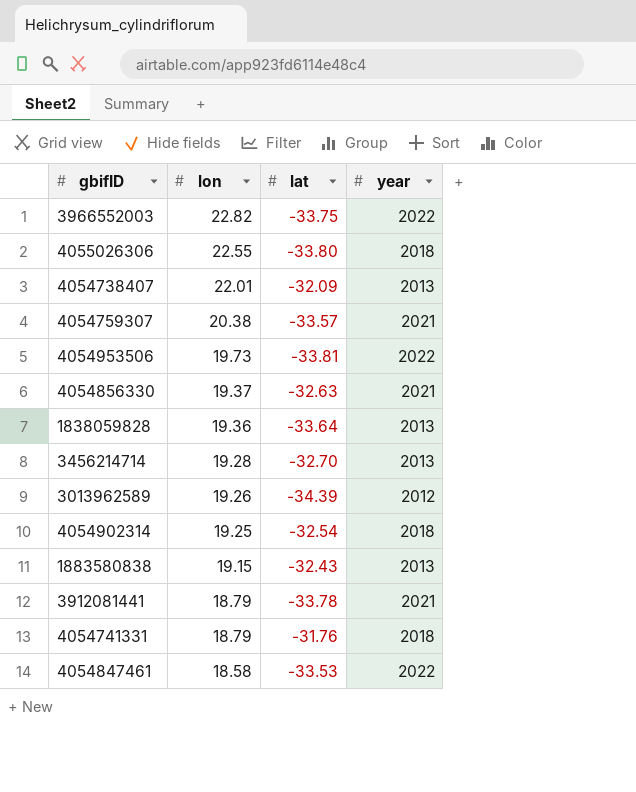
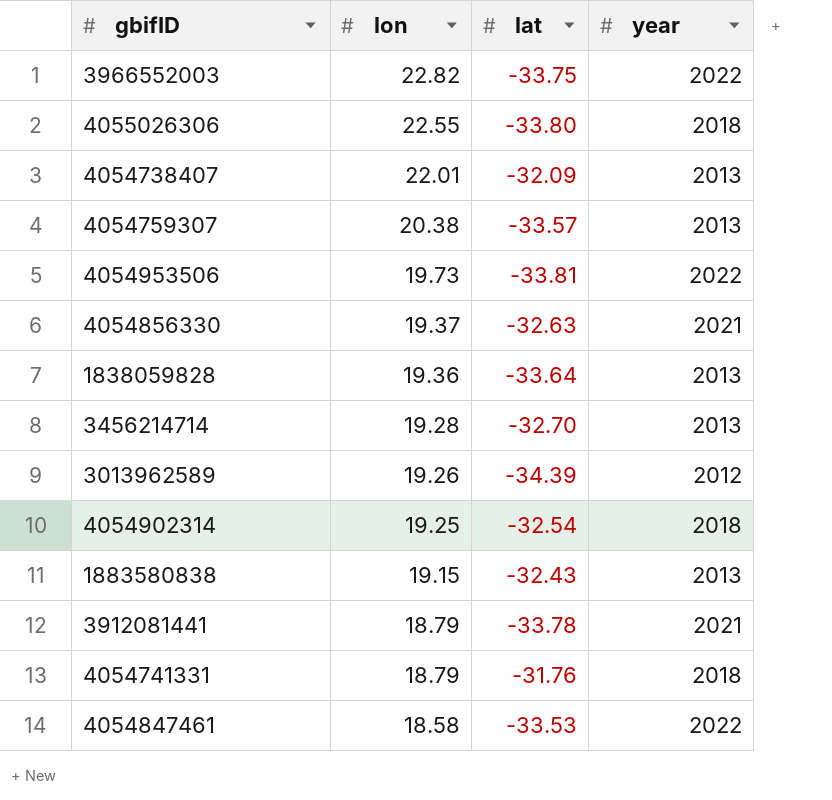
4054759307 | year: 2021 -> 2013

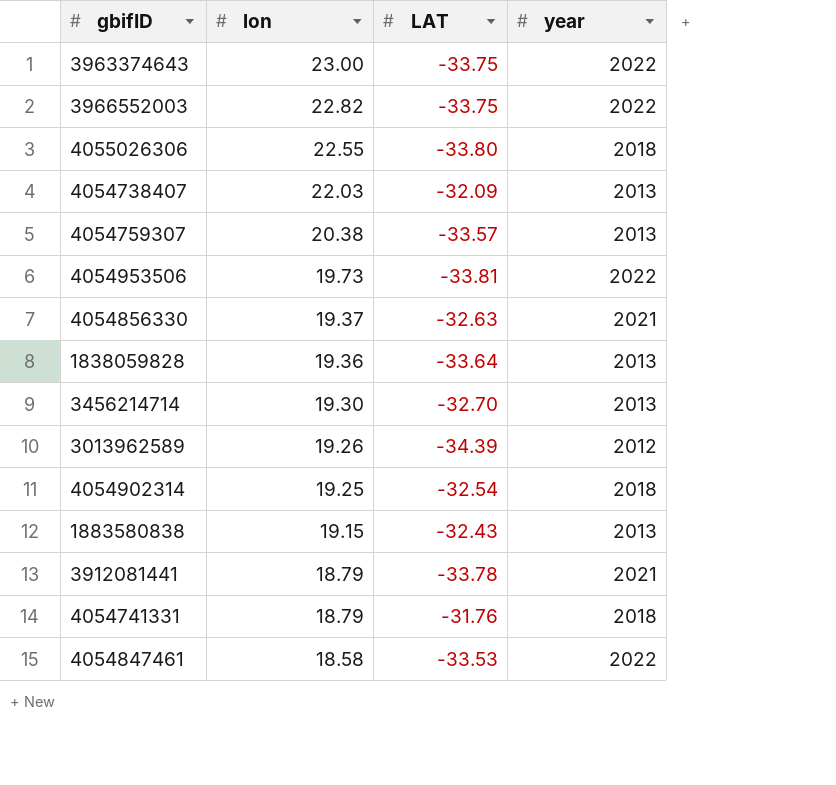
column name: lat -> LAT
row 3963374643: none -> 23.00 | -33.75 | 2022
4054738407 | lon: 22.01 -> 22.03
3456214714 | lon: 19.28 -> 19.30

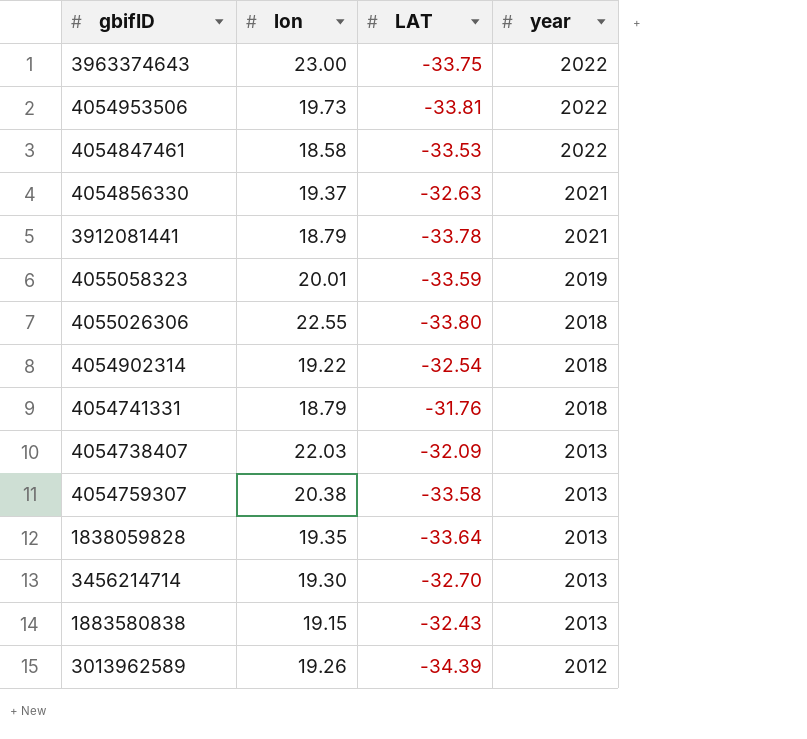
row order: lon descending -> year descending
row 3966552003: 22.82 | -33.75 | 2022 -> none
row 4055058323: none -> 20.01 | -33.59 | 2019
4054902314 | lon: 19.25 -> 19.22
4054759307 | LAT: -33.57 -> -33.58
1838059828 | lon: 19.36 -> 19.35

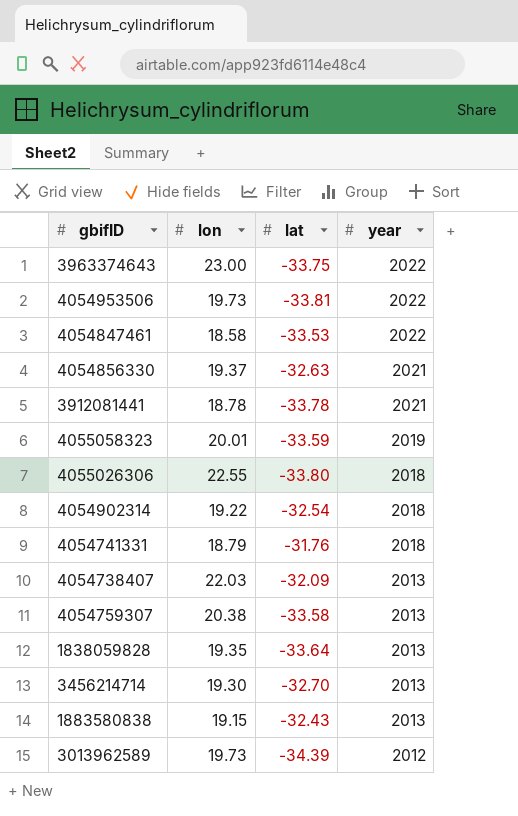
column name: LAT -> lat
3912081441 | lon: 18.79 -> 18.78
3013962589 | lon: 19.26 -> 19.73

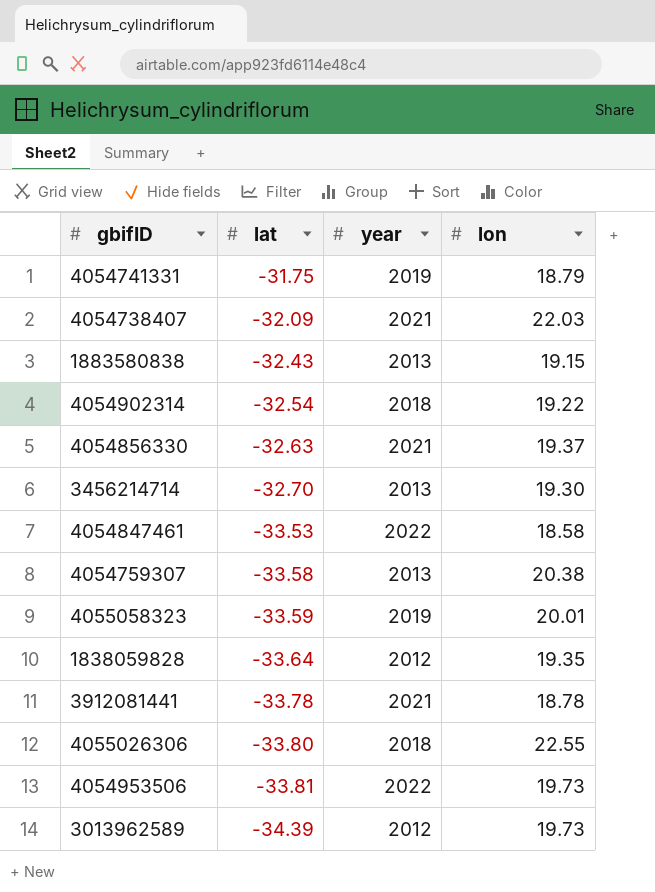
row order: year descending -> lat descending
column lon | position: 2 -> 4
row 3963374643: 23.00 | -33.75 | 2022 -> none
4054741331 | lat: -31.76 -> -31.75
4054741331 | year: 2018 -> 2019
4054738407 | year: 2013 -> 2021
1838059828 | year: 2013 -> 2012

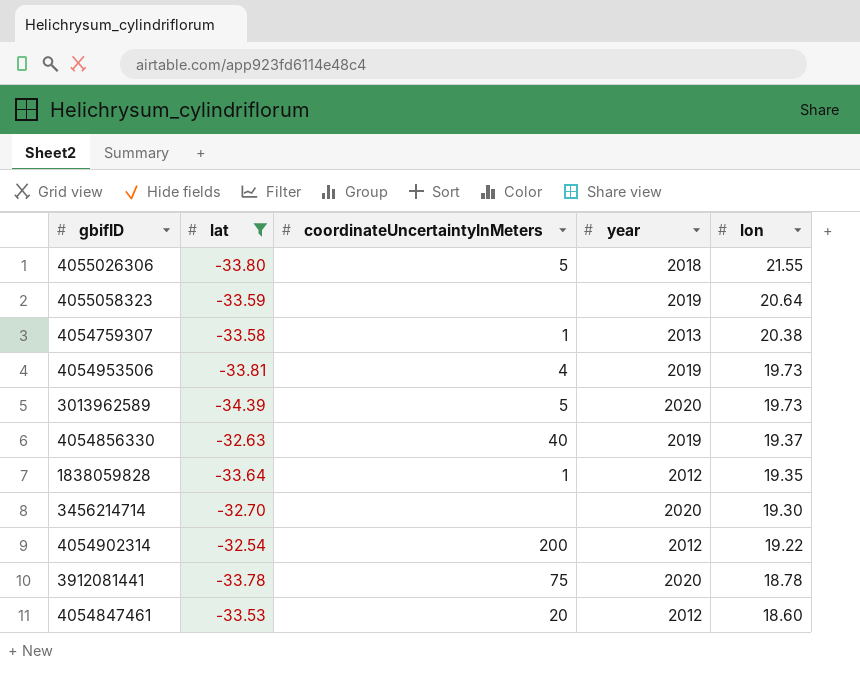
filter: none -> lat <= -32.54
row order: lat descending -> lon descending
column coordinateUncertaintyInMeters | position: none -> 3
4055026306 | lon: 22.55 -> 21.55
4055058323 | lon: 20.01 -> 20.64
4054953506 | year: 2022 -> 2019
3013962589 | year: 2012 -> 2020
4054856330 | year: 2021 -> 2019
3456214714 | year: 2013 -> 2020
4054902314 | year: 2018 -> 2012
3912081441 | year: 2021 -> 2020
4054847461 | year: 2022 -> 2012
4054847461 | lon: 18.58 -> 18.60

